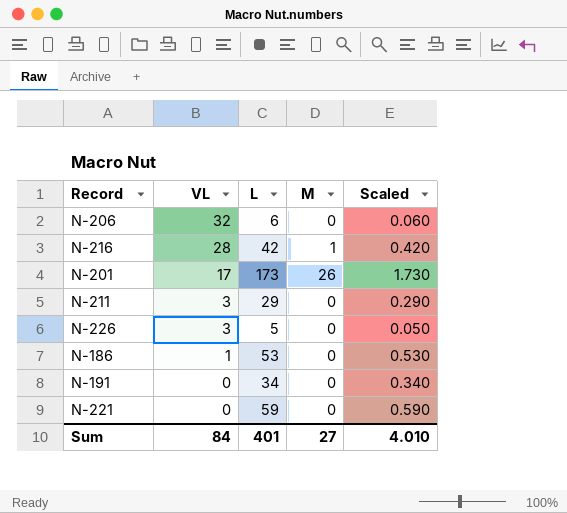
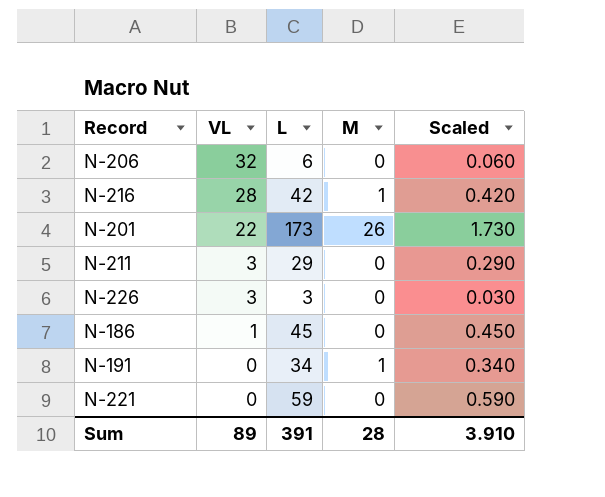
N-201 | VL: 17 -> 22
N-226 | L: 5 -> 3
N-226 | Scaled: 0.050 -> 0.030
N-186 | L: 53 -> 45
N-186 | Scaled: 0.530 -> 0.450
N-191 | M: 0 -> 1
Sum | VL: 84 -> 89
Sum | L: 401 -> 391
Sum | M: 27 -> 28
Sum | Scaled: 4.010 -> 3.910

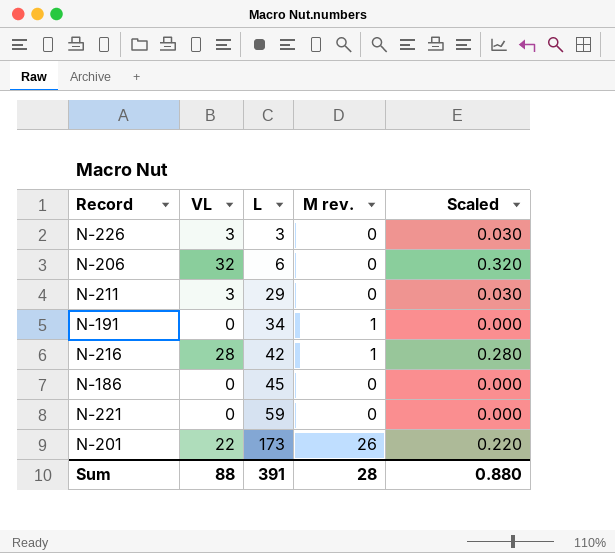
row order: VL descending -> L ascending
column name: M -> M rev.
column Scaled | formula: [L] * 0.01 -> [VL] * 0.01
N-186 | VL: 1 -> 0
Sum | VL: 89 -> 88
Sum | Scaled: 3.910 -> 0.880

